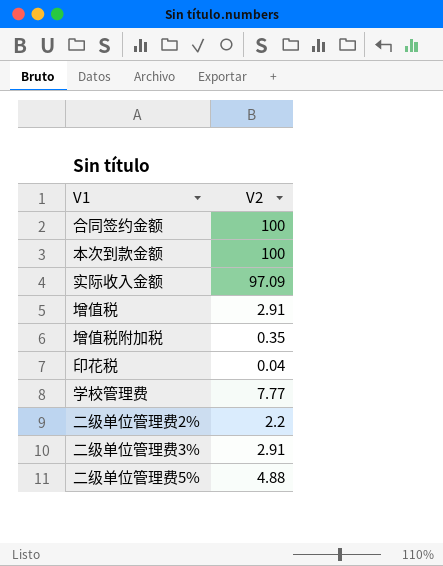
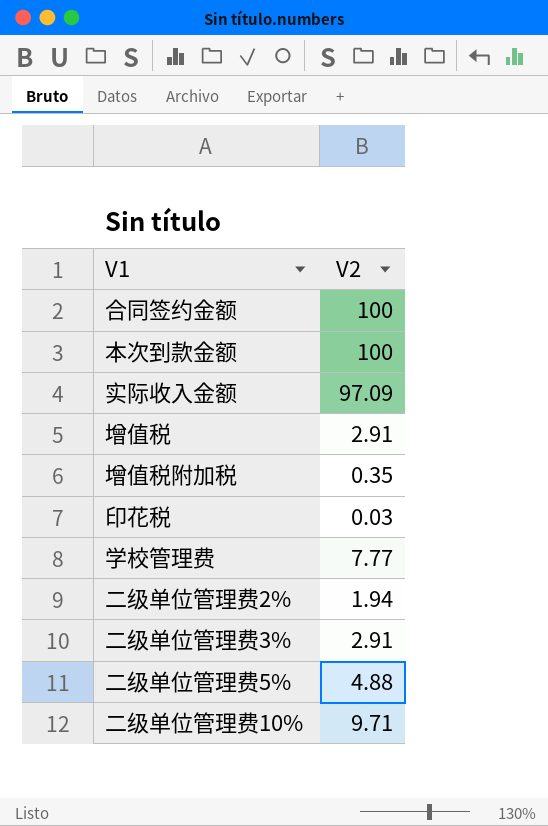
印花税 | V2: 0.04 -> 0.03
二级单位管理费2% | V2: 2.2 -> 1.94
row 二级单位管理费10%: none -> 9.71

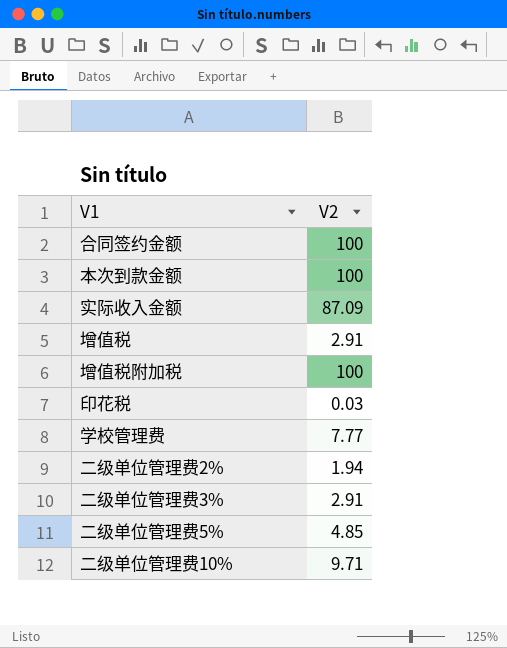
实际收入金额 | V2: 97.09 -> 87.09
增值税附加税 | V2: 0.35 -> 100
二级单位管理费5% | V2: 4.88 -> 4.85

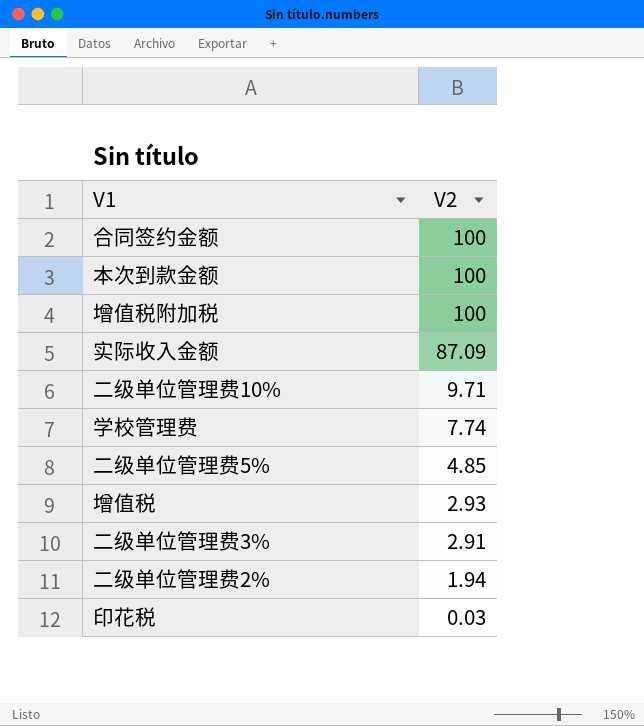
row order: none -> V2 descending
学校管理费 | V2: 7.77 -> 7.74
增值税 | V2: 2.91 -> 2.93

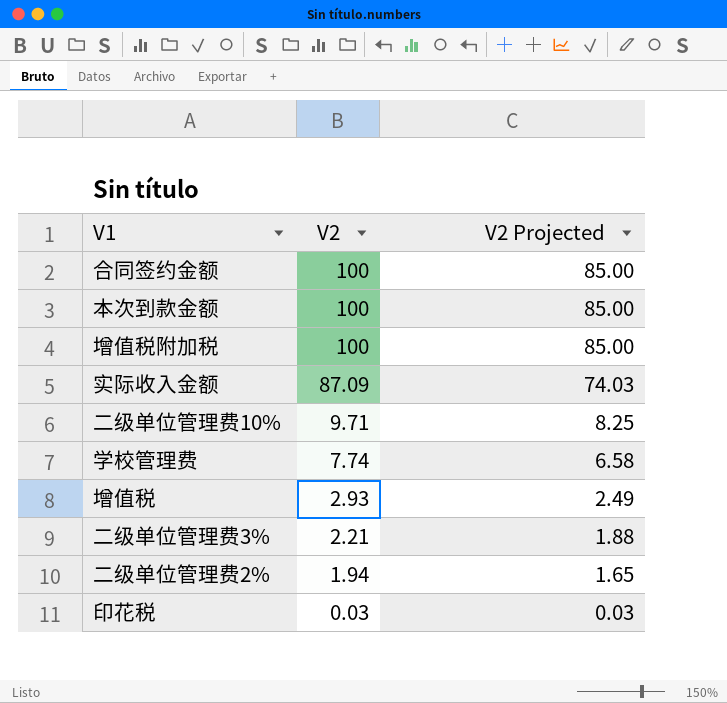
column V2 Projected | formula: none -> [V2] * 0.85
row 二级单位管理费5%: 4.85 -> none
二级单位管理费3% | V2: 2.91 -> 2.21

